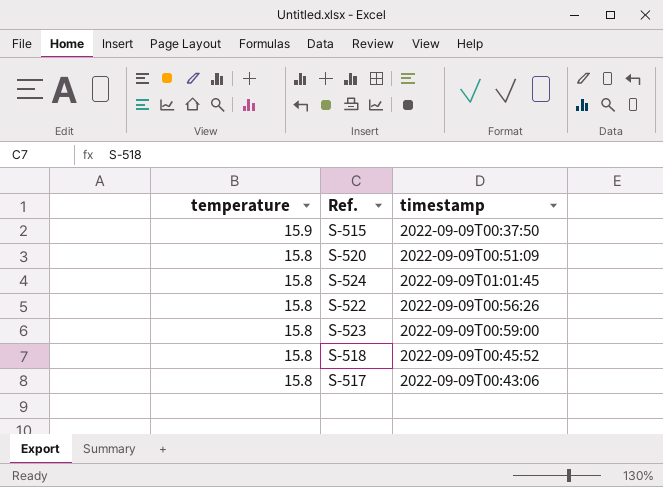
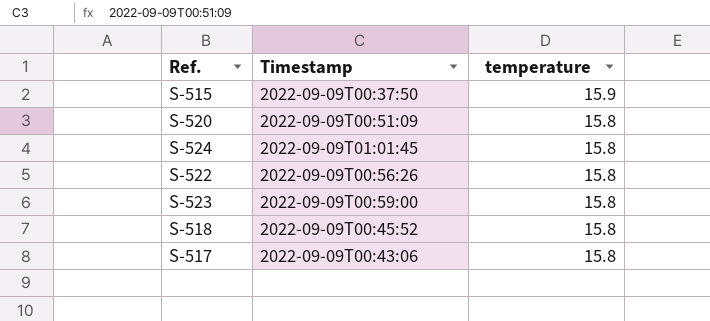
column name: timestamp -> Timestamp
column temperature | position: 1 -> 3

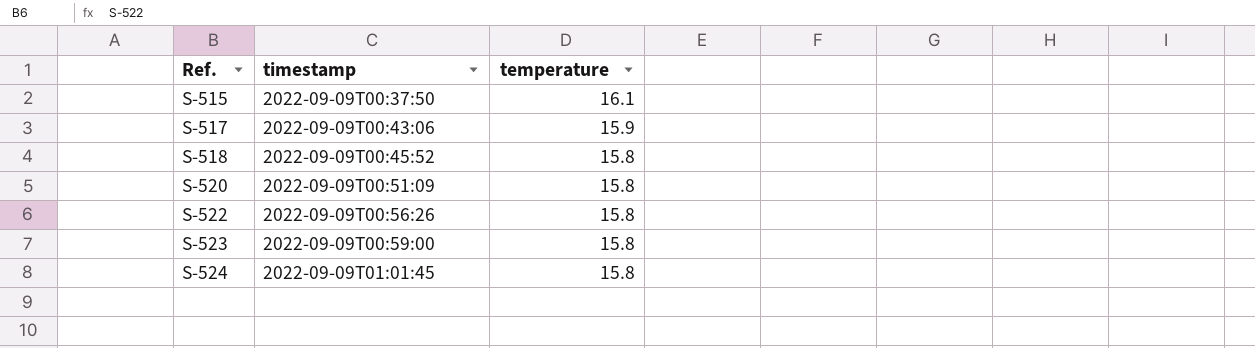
row order: temperature descending -> Ref. ascending
column name: Timestamp -> timestamp
S-515 | temperature: 15.9 -> 16.1
S-517 | temperature: 15.8 -> 15.9

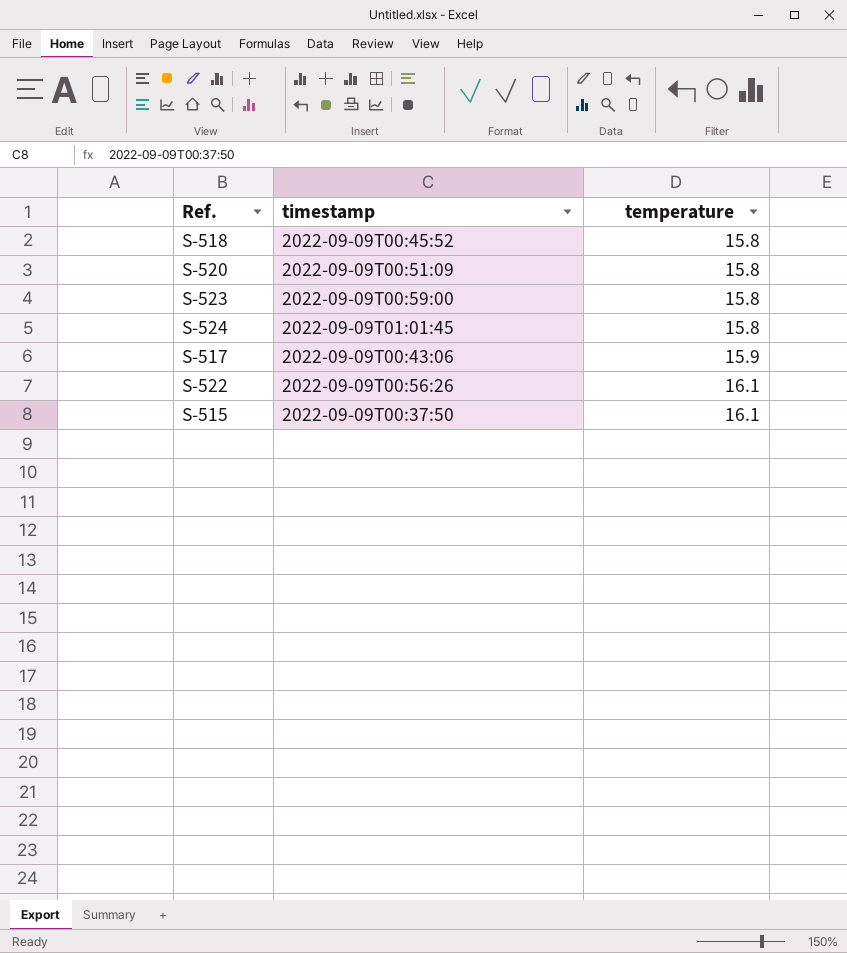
row order: Ref. ascending -> temperature ascending
S-522 | temperature: 15.8 -> 16.1

